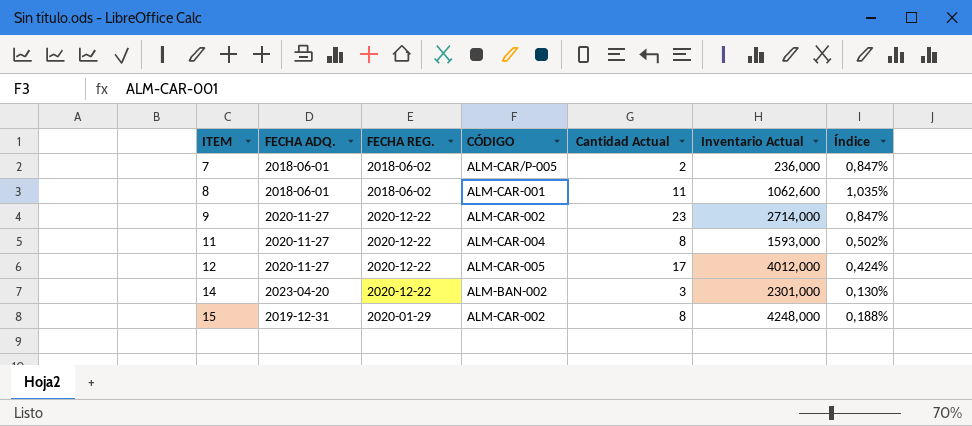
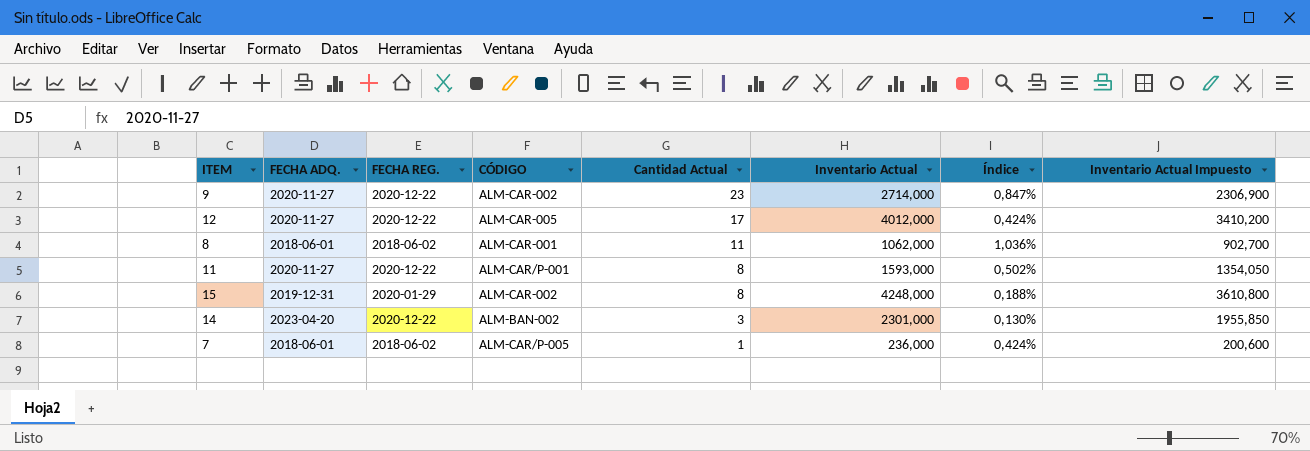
row order: ITEM ascending -> Cantidad Actual descending
column Inventario Actual Impuesto | formula: none -> [Inventario Actual] * 0,85
8 | Inventario Actual: 1062,600 -> 1062,000
8 | Índice: 1,035% -> 1,036%
11 | CÓDIGO: ALM-CAR-004 -> ALM-CAR/P-001
7 | Cantidad Actual: 2 -> 1
7 | Índice: 0,847% -> 0,424%

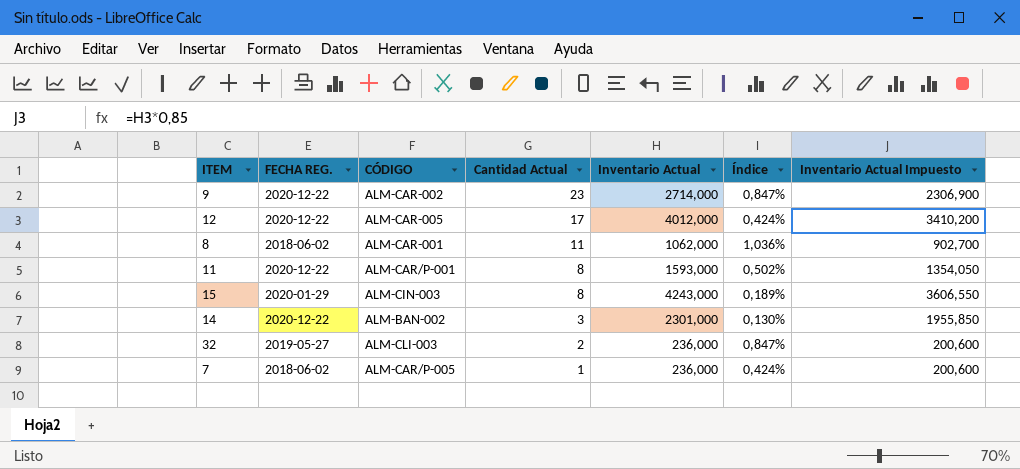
column FECHA ADQ. | position: 2 -> none
15 | CÓDIGO: ALM-CAR-002 -> ALM-CIN-003
15 | Inventario Actual: 4248,000 -> 4243,000
15 | Índice: 0,188% -> 0,189%
15 | Inventario Actual Impuesto: 3610,800 -> 3606,550
row 32: none -> 2019-05-27 | ALM-CLI-003 | 2 | 236,000 | 0,847% | 200,600

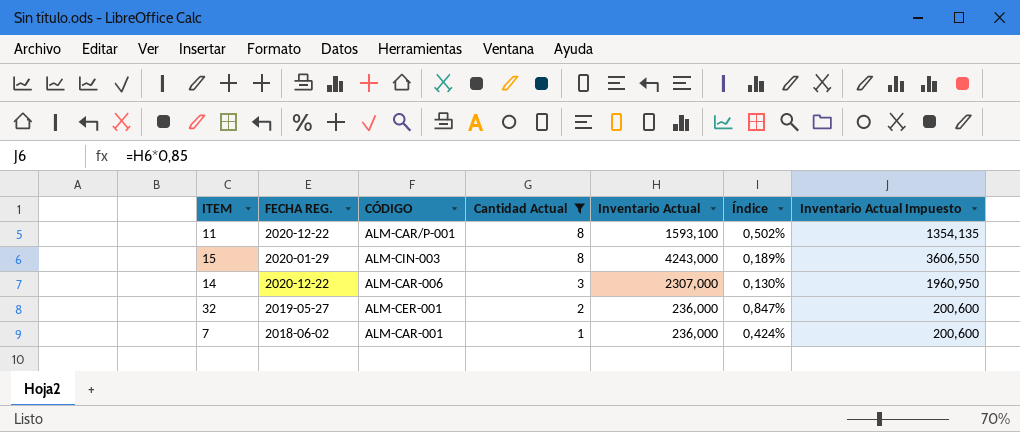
filter: none -> Cantidad Actual <= 8
11 | Inventario Actual: 1593,000 -> 1593,100
11 | Inventario Actual Impuesto: 1354,050 -> 1354,135
14 | CÓDIGO: ALM-BAN-002 -> ALM-CAR-006
14 | Inventario Actual: 2301,000 -> 2307,000
14 | Inventario Actual Impuesto: 1955,850 -> 1960,950
32 | CÓDIGO: ALM-CLI-003 -> ALM-CER-001
7 | CÓDIGO: ALM-CAR/P-005 -> ALM-CAR-001

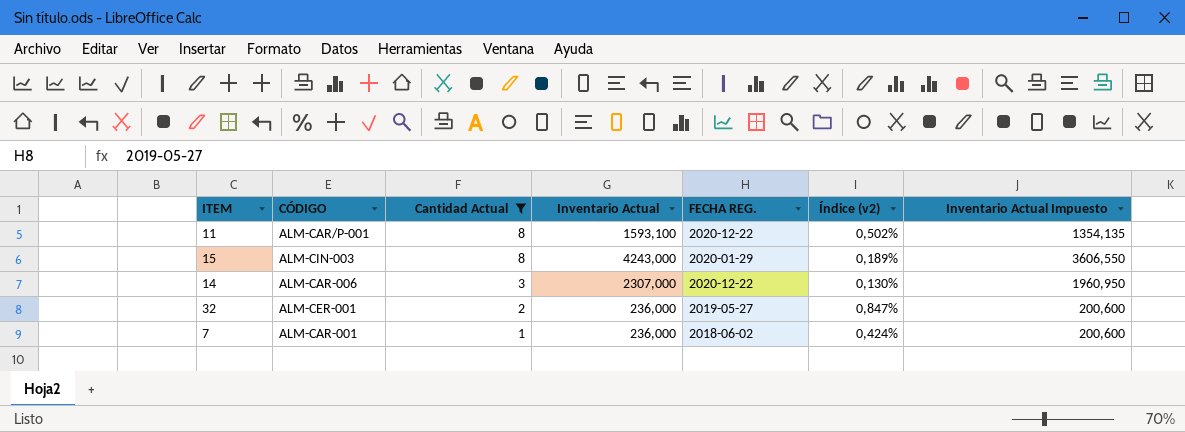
column FECHA REG. | position: 2 -> 5
column name: Índice -> Índice (v2)

